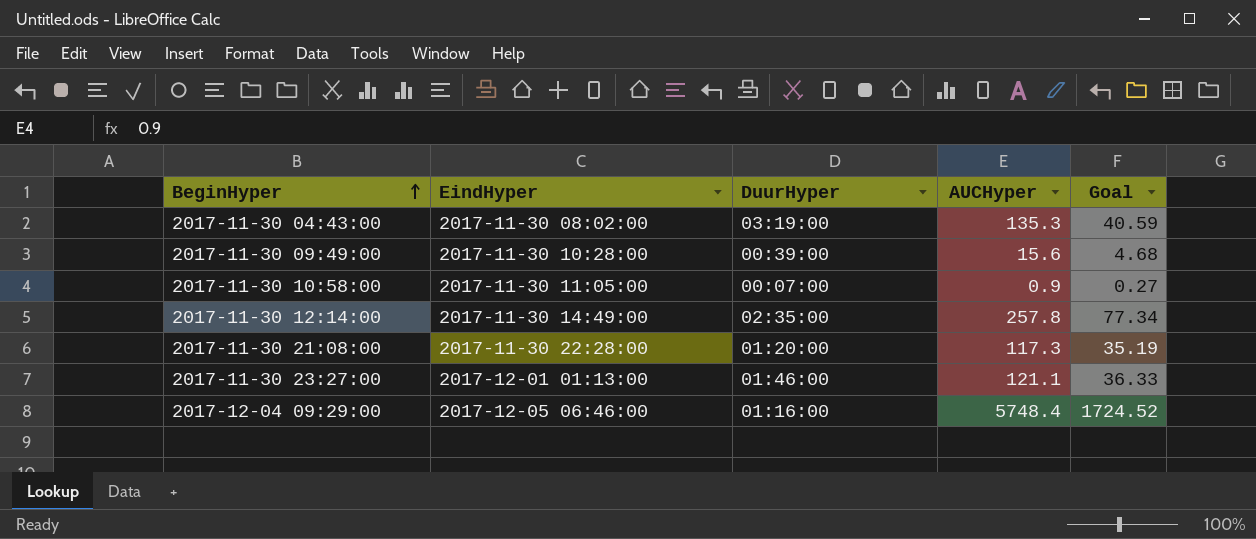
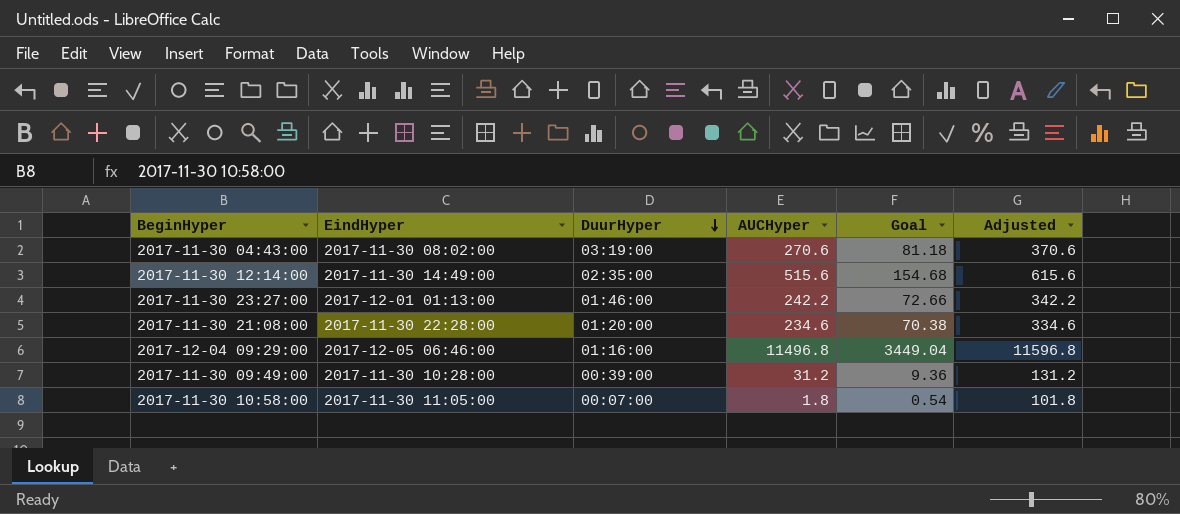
row order: BeginHyper ascending -> DuurHyper descending
column Adjusted | formula: none -> [AUCHyper] + 100
2017-11-30 04:43:00 | AUCHyper: 135.3 -> 270.6
2017-11-30 04:43:00 | Goal: 40.59 -> 81.18
2017-11-30 12:14:00 | AUCHyper: 257.8 -> 515.6
2017-11-30 12:14:00 | Goal: 77.34 -> 154.68
2017-11-30 23:27:00 | AUCHyper: 121.1 -> 242.2
2017-11-30 23:27:00 | Goal: 36.33 -> 72.66
2017-11-30 21:08:00 | AUCHyper: 117.3 -> 234.6
2017-11-30 21:08:00 | Goal: 35.19 -> 70.38
2017-12-04 09:29:00 | AUCHyper: 5748.4 -> 11496.8
2017-12-04 09:29:00 | Goal: 1724.52 -> 3449.04
2017-11-30 09:49:00 | AUCHyper: 15.6 -> 31.2
2017-11-30 09:49:00 | Goal: 4.68 -> 9.36
2017-11-30 10:58:00 | AUCHyper: 0.9 -> 1.8
2017-11-30 10:58:00 | Goal: 0.27 -> 0.54

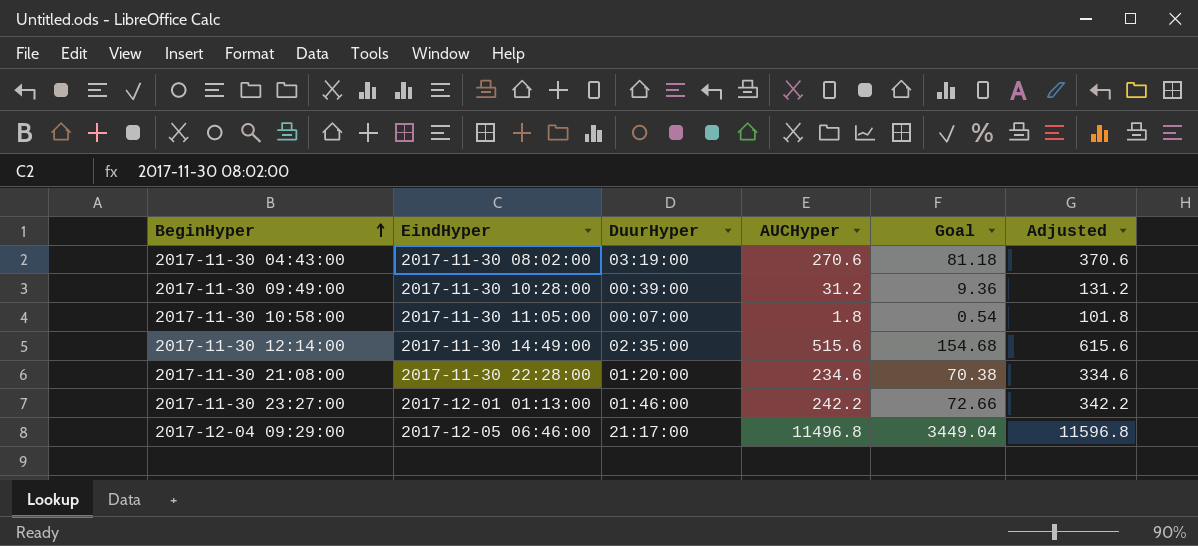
row order: DuurHyper descending -> BeginHyper ascending
2017-12-04 09:29:00 | DuurHyper: 01:16:00 -> 21:17:00

